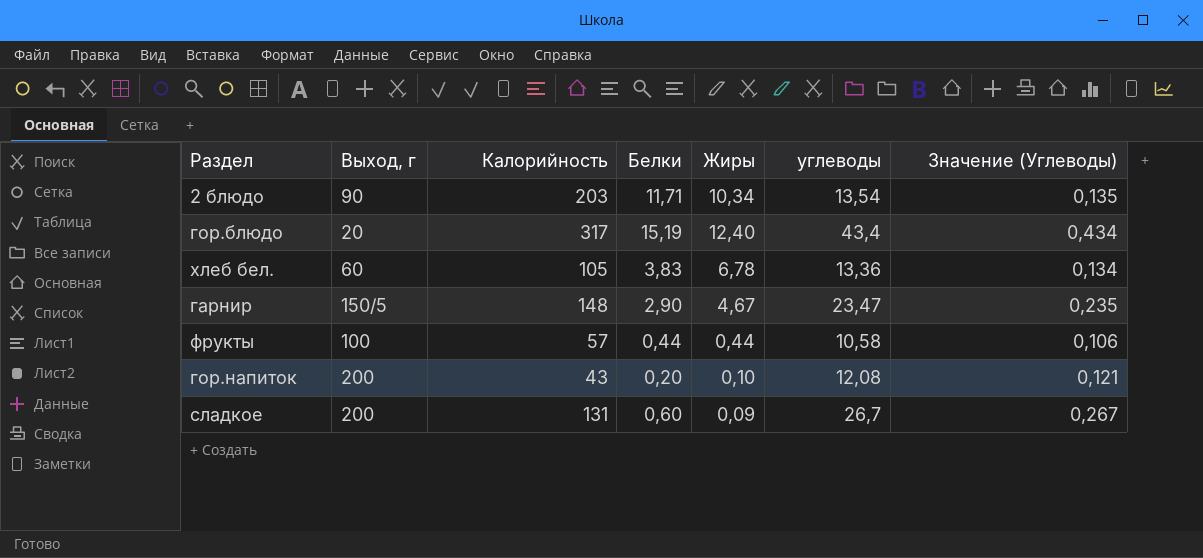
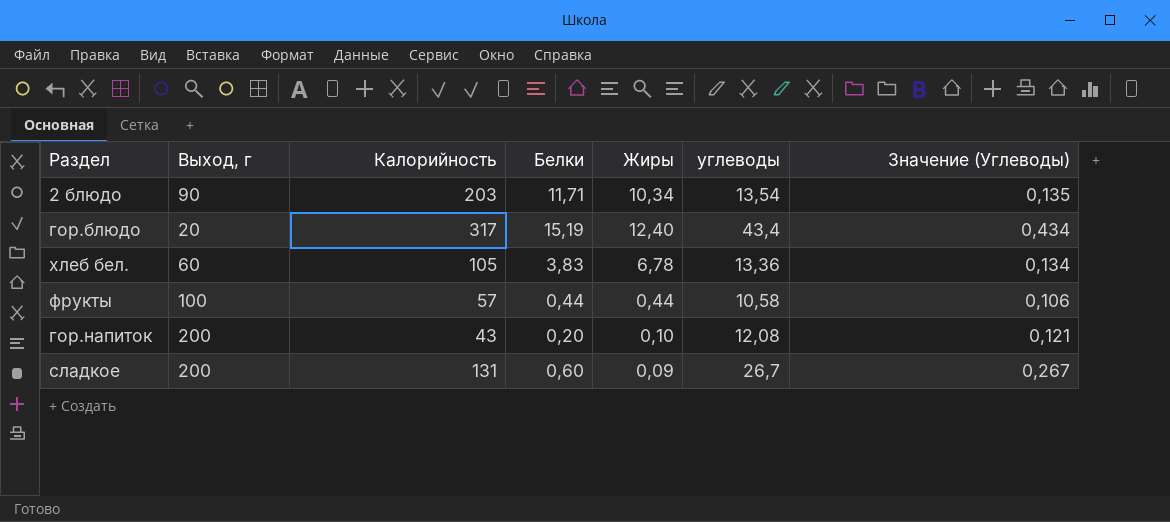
row гарнир: 150/5 | 148 | 2,90 | 4,67 | 23,47 | 0,235 -> none

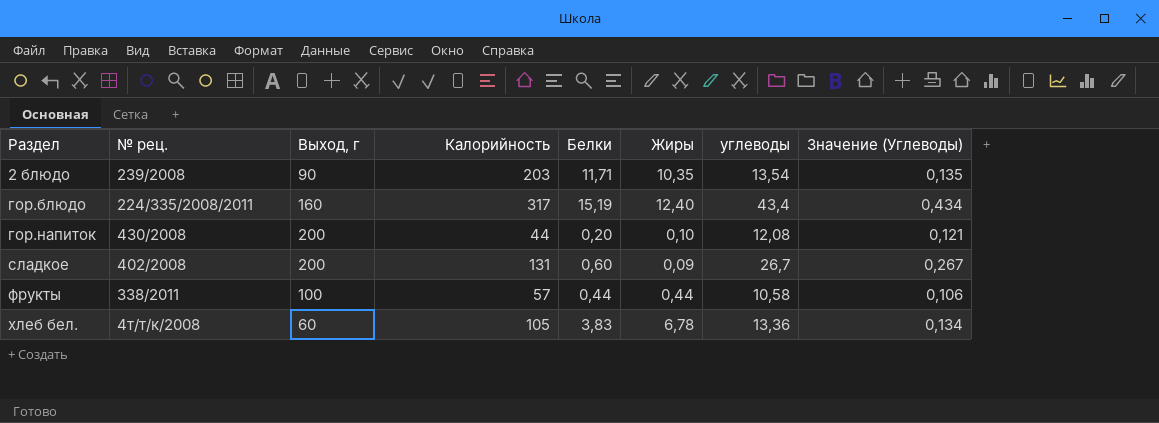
row order: none -> Раздел ascending
column № рец. | position: none -> 2
2 блюдо | Жиры: 10,34 -> 10,35
гор.блюдо | Выход, г: 20 -> 160
гор.напиток | Калорийность: 43 -> 44

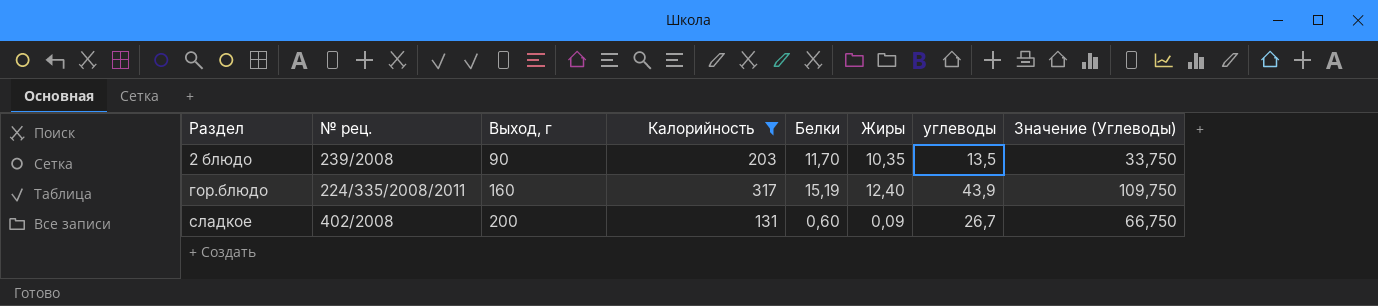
filter: none -> Калорийность >= 131
column Значение (Углеводы) | formula: [углеводы] * 0,01 -> [углеводы] * 2,5
2 блюдо | Белки: 11,71 -> 11,70
2 блюдо | углеводы: 13,54 -> 13,5
гор.блюдо | углеводы: 43,4 -> 43,9

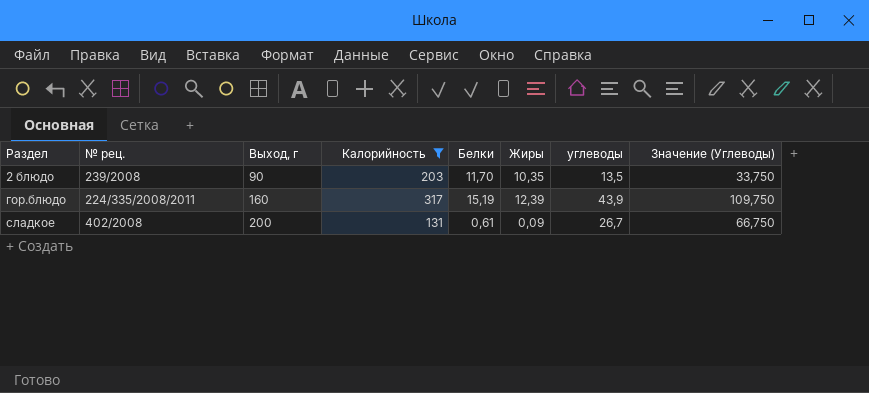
гор.блюдо | Жиры: 12,40 -> 12,39
сладкое | Белки: 0,60 -> 0,61

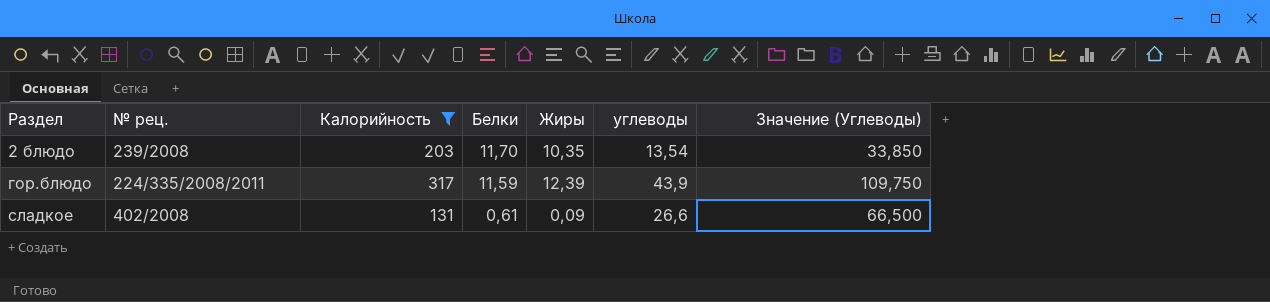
column Выход, г | position: 3 -> none
2 блюдо | углеводы: 13,5 -> 13,54
2 блюдо | Значение (Углеводы): 33,750 -> 33,850
гор.блюдо | Белки: 15,19 -> 11,59
сладкое | углеводы: 26,7 -> 26,6
сладкое | Значение (Углеводы): 66,750 -> 66,500

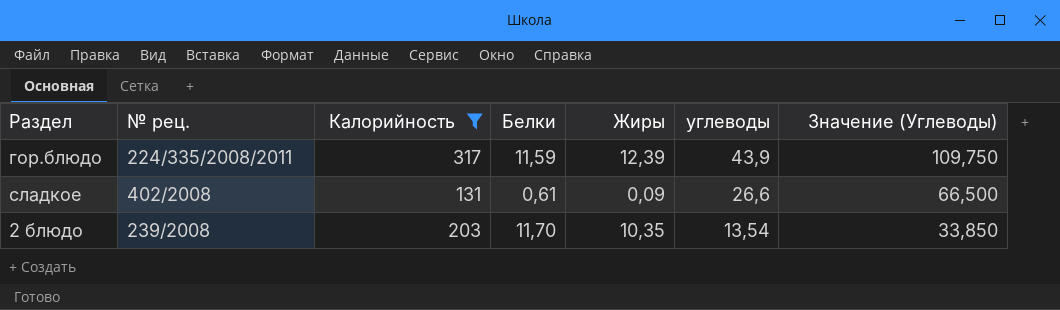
row order: Раздел ascending -> углеводы descending

